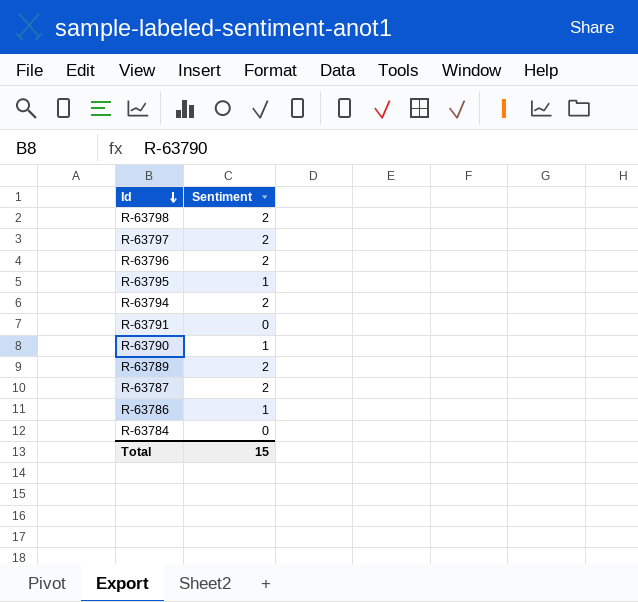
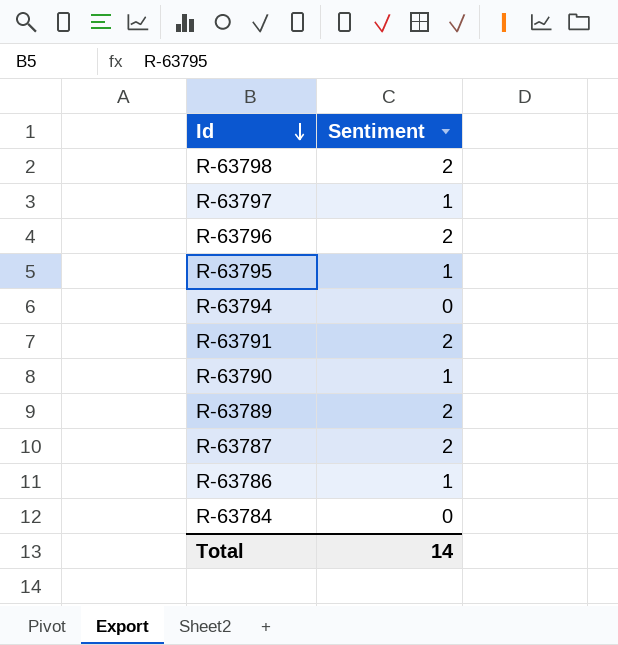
R-63797 | Sentiment: 2 -> 1
R-63794 | Sentiment: 2 -> 0
R-63791 | Sentiment: 0 -> 2
Total | Sentiment: 15 -> 14

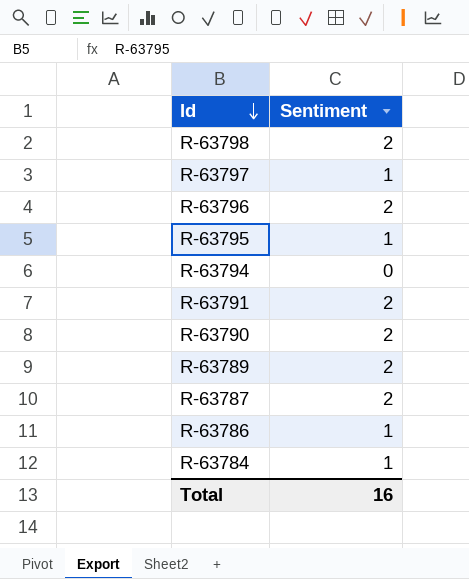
R-63790 | Sentiment: 1 -> 2
R-63784 | Sentiment: 0 -> 1
Total | Sentiment: 14 -> 16

